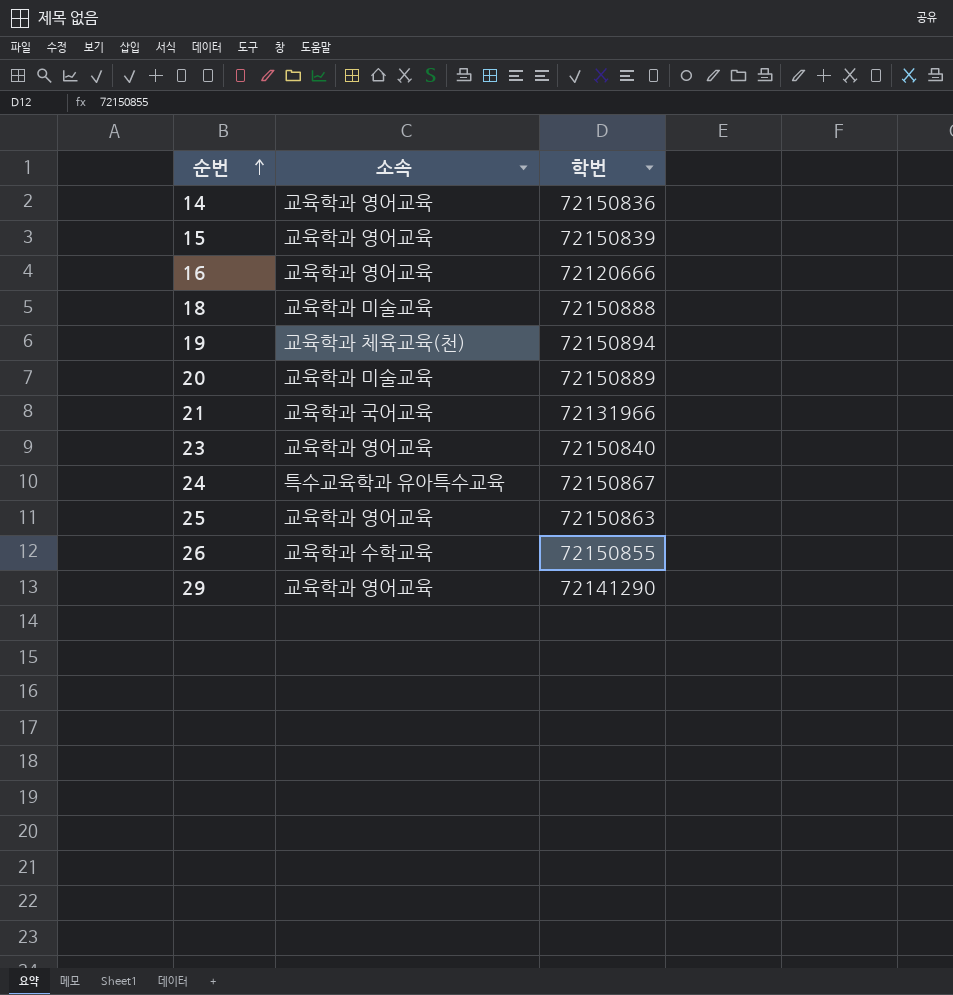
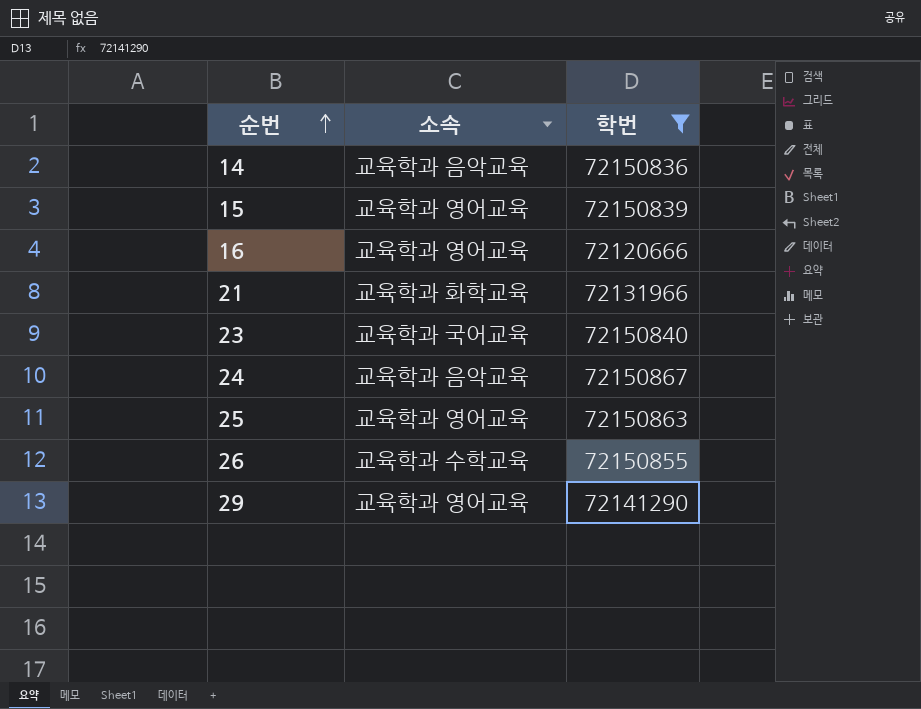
filter: none -> 학번 <= 72150867
14 | 소속: 교육학과 영어교육 -> 교육학과 음악교육
21 | 소속: 교육학과 국어교육 -> 교육학과 화학교육
23 | 소속: 교육학과 영어교육 -> 교육학과 국어교육
24 | 소속: 특수교육학과 유아특수교육 -> 교육학과 음악교육

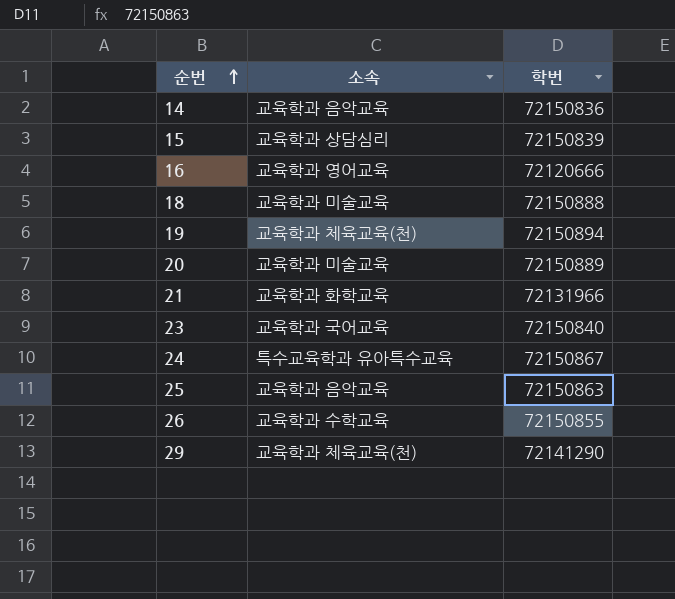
filter: 학번 <= 72150867 -> none
15 | 소속: 교육학과 영어교육 -> 교육학과 상담심리
24 | 소속: 교육학과 음악교육 -> 특수교육학과 유아특수교육
25 | 소속: 교육학과 영어교육 -> 교육학과 음악교육
29 | 소속: 교육학과 영어교육 -> 교육학과 체육교육(천)

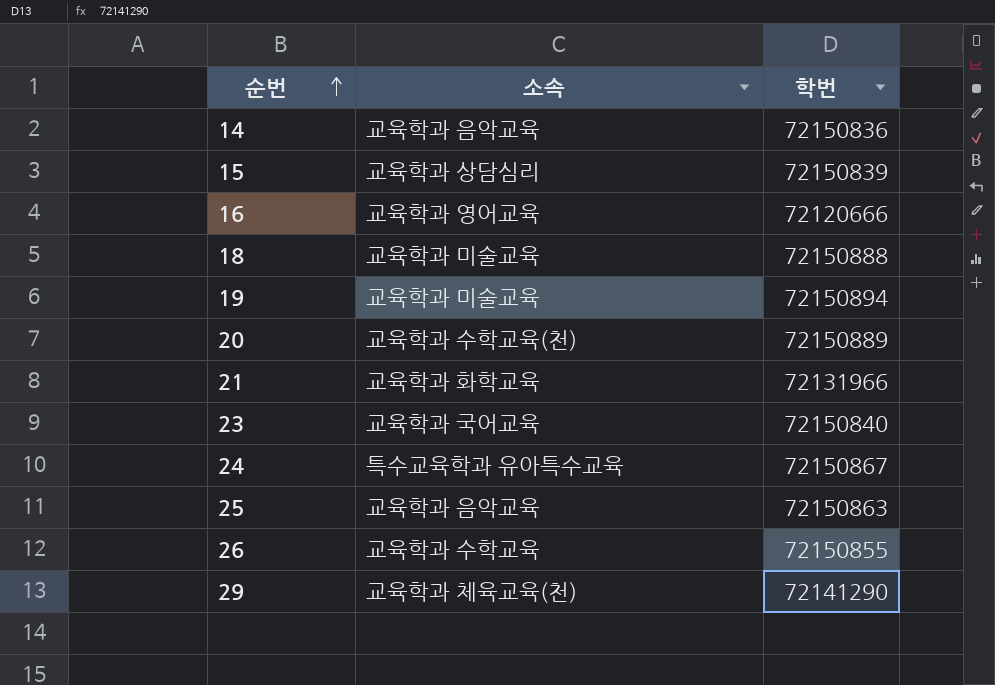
19 | 소속: 교육학과 체육교육(천) -> 교육학과 미술교육
20 | 소속: 교육학과 미술교육 -> 교육학과 수학교육(천)

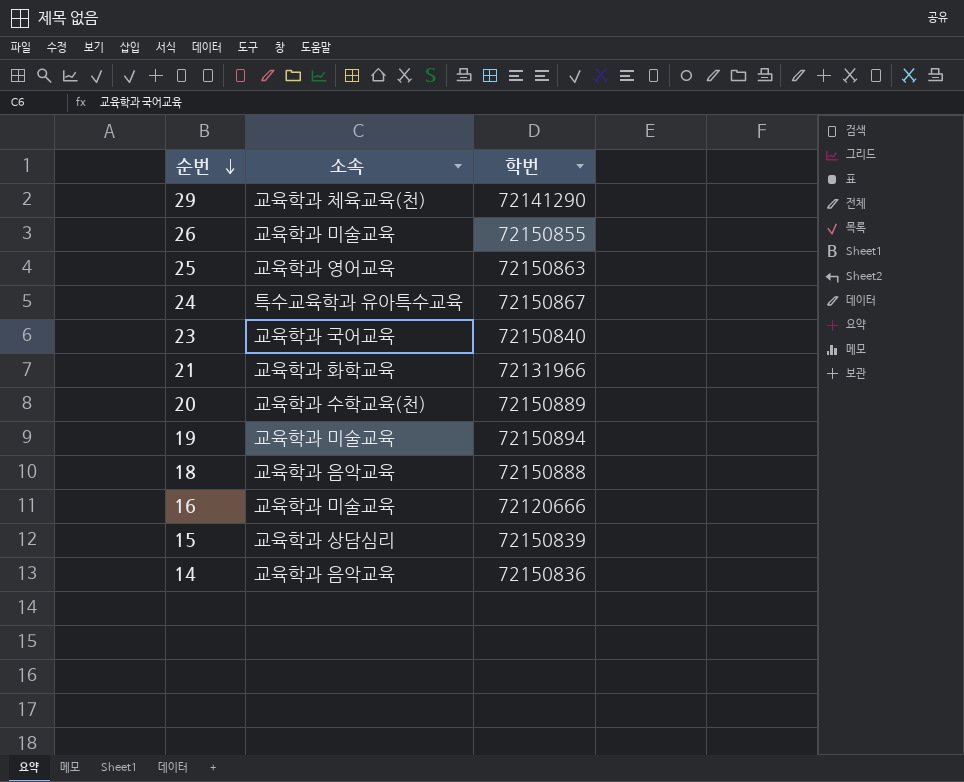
row order: 순번 ascending -> 순번 descending
26 | 소속: 교육학과 수학교육 -> 교육학과 미술교육
25 | 소속: 교육학과 음악교육 -> 교육학과 영어교육
18 | 소속: 교육학과 미술교육 -> 교육학과 음악교육
16 | 소속: 교육학과 영어교육 -> 교육학과 미술교육

